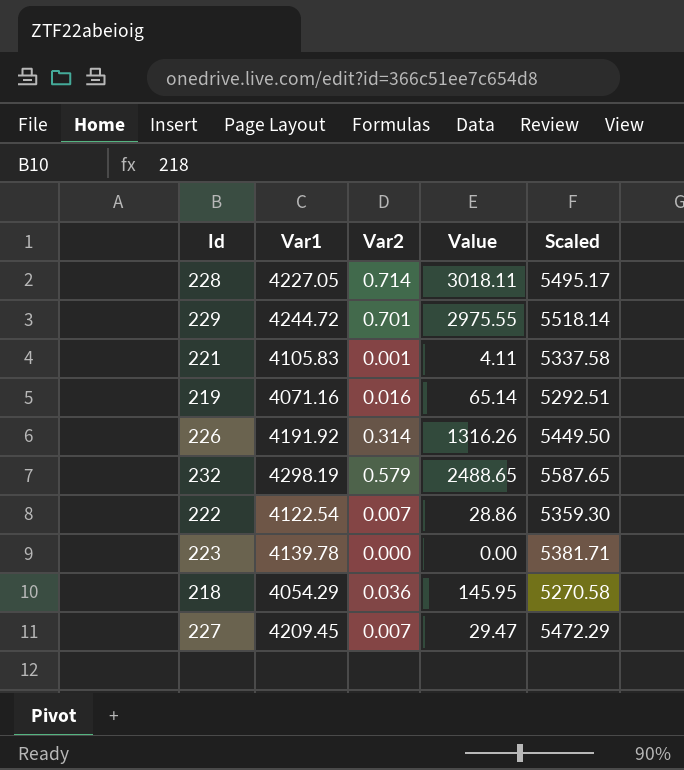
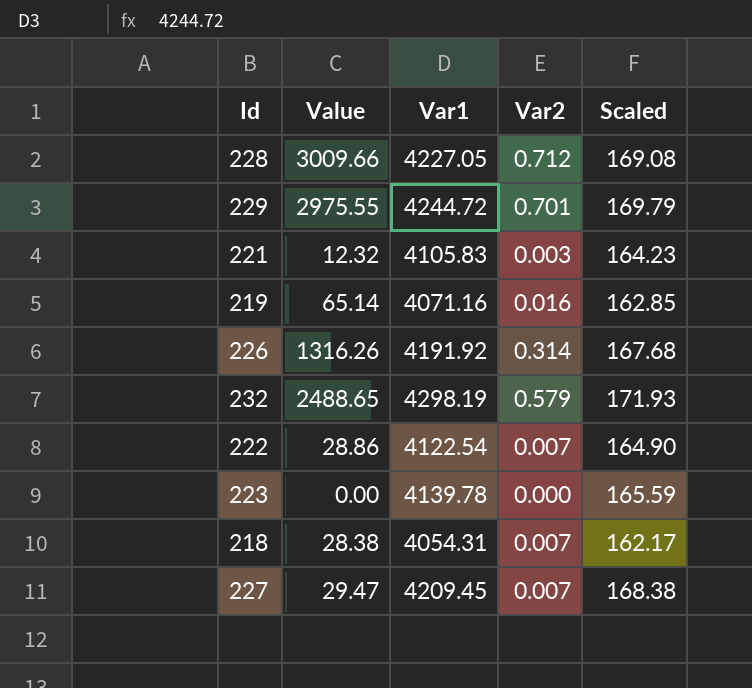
column Value | position: 4 -> 2
column Scaled | formula: [Var1] * 1.3 -> [Var1] * 0.04
228 | Value: 3018.11 -> 3009.66
228 | Var2: 0.714 -> 0.712
221 | Value: 4.11 -> 12.32
221 | Var2: 0.001 -> 0.003
218 | Value: 145.95 -> 28.38
218 | Var1: 4054.29 -> 4054.31
218 | Var2: 0.036 -> 0.007

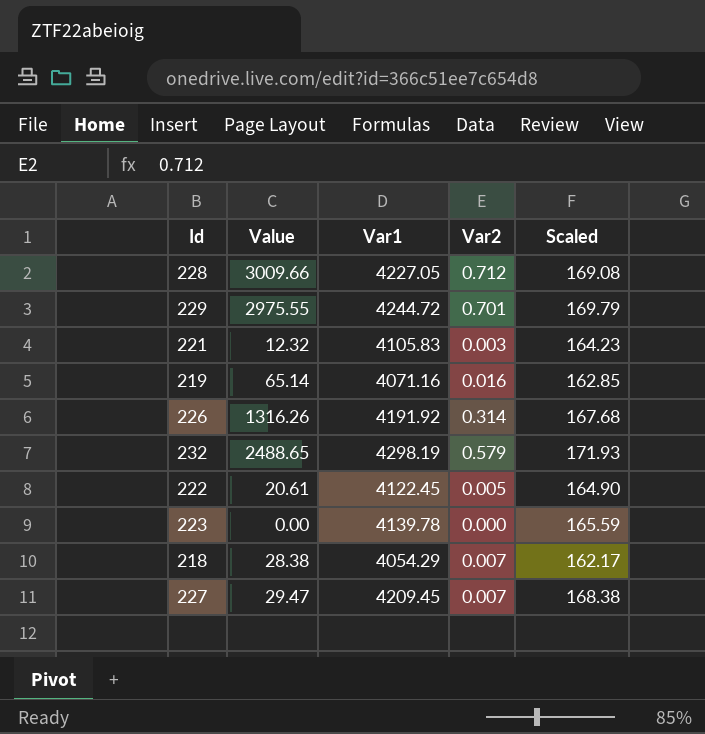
222 | Value: 28.86 -> 20.61
222 | Var1: 4122.54 -> 4122.45
222 | Var2: 0.007 -> 0.005
218 | Var1: 4054.31 -> 4054.29

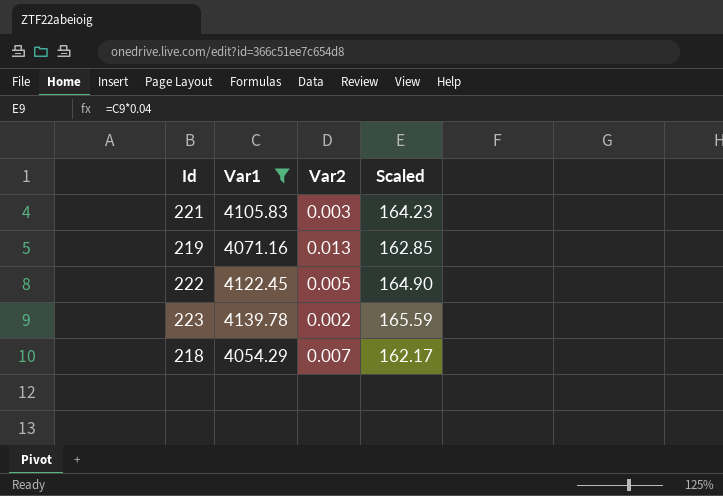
filter: none -> Var1 <= 4139.78
column Value | formula: [Var1] * [Var2] -> none
219 | Var2: 0.016 -> 0.013
223 | Var2: 0.000 -> 0.002

